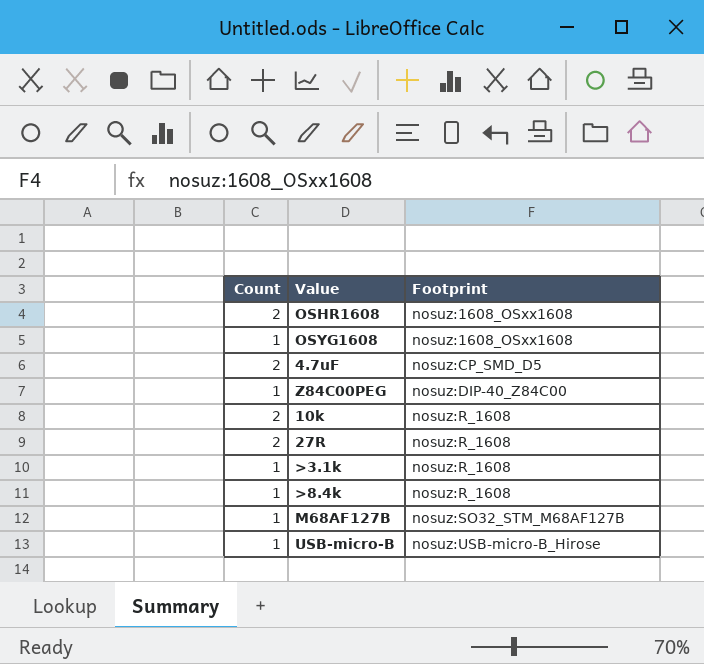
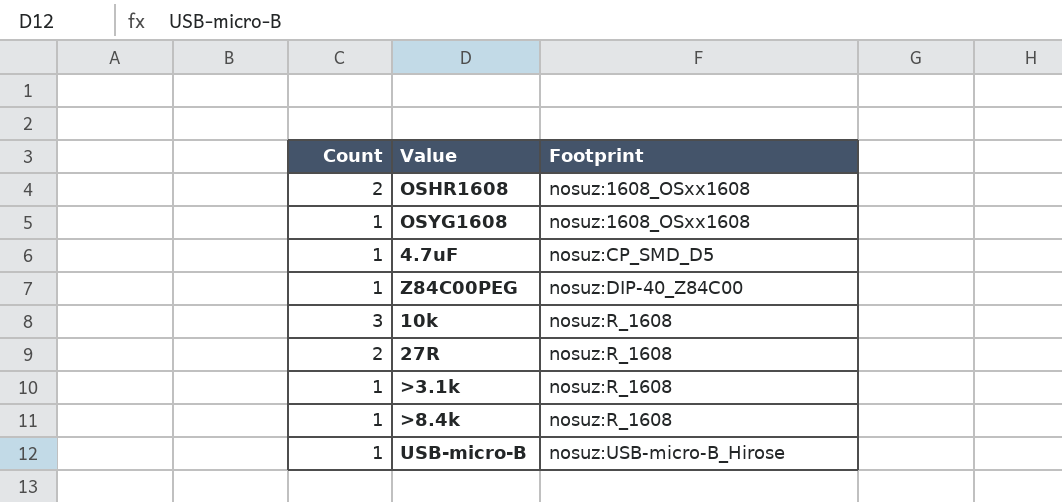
row M68AF127B: 1 | nosuz:SO32_STM_M68AF127B -> none
4.7uF | Count: 2 -> 1
10k | Count: 2 -> 3

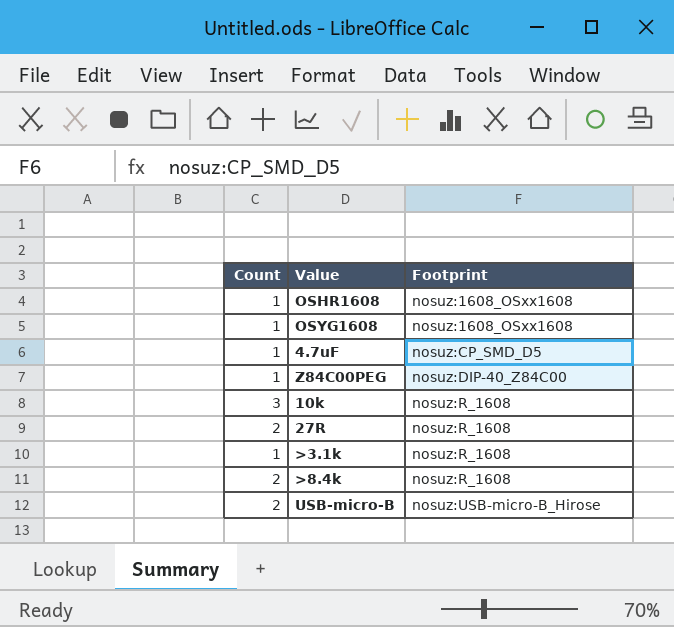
OSHR1608 | Count: 2 -> 1
>8.4k | Count: 1 -> 2
USB-micro-B | Count: 1 -> 2

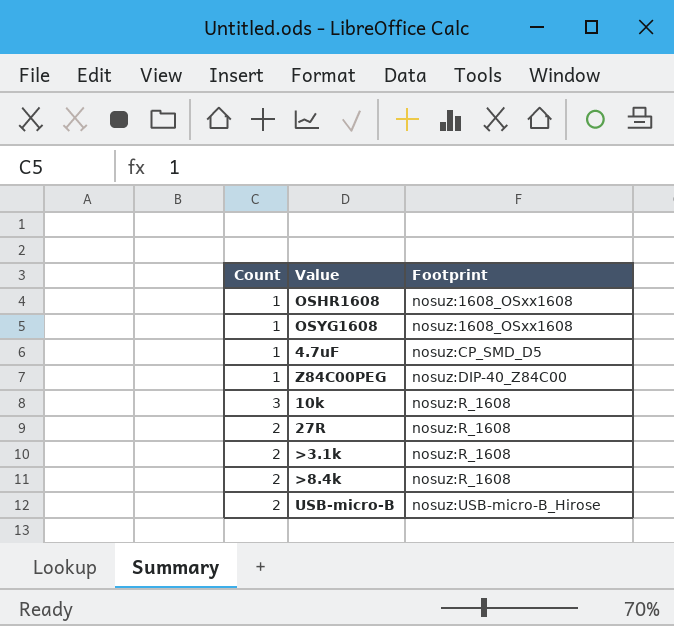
>3.1k | Count: 1 -> 2

